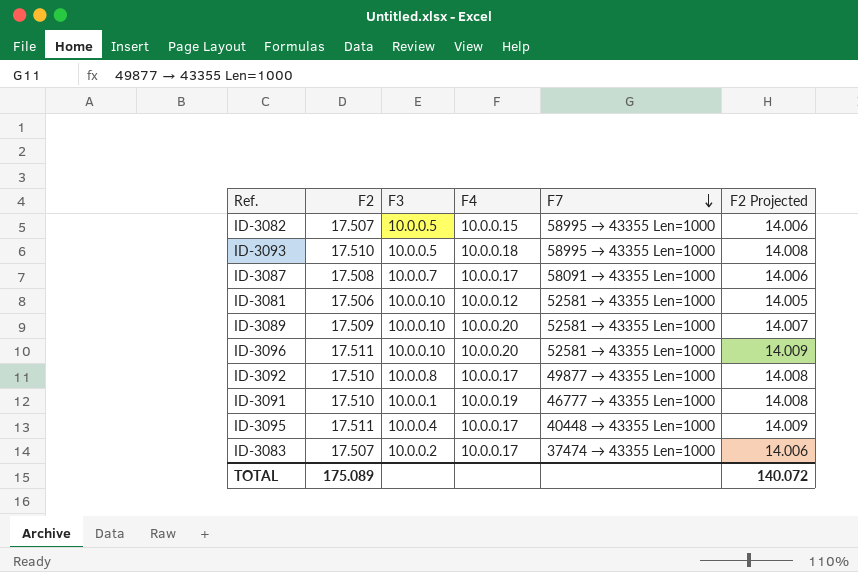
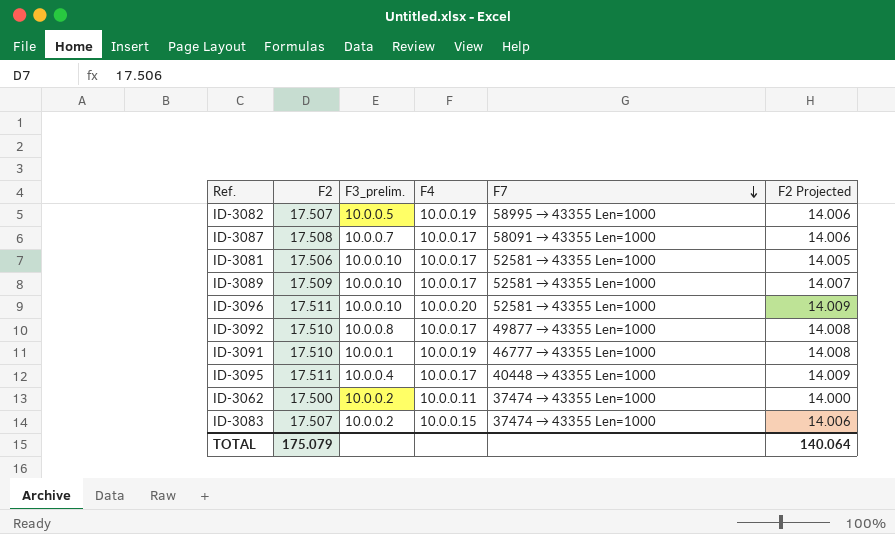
column name: F3 -> F3_prelim.
row ID-3093: 17.510 | 10.0.0.5 | 10.0.0.18 | 58995 → 43355 Len=1000 | 14.008 -> none
ID-3082 | F4: 10.0.0.15 -> 10.0.0.19
ID-3081 | F4: 10.0.0.12 -> 10.0.0.17
ID-3089 | F4: 10.0.0.20 -> 10.0.0.17
row ID-3062: none -> 17.500 | 10.0.0.2 | 10.0.0.11 | 37474 → 43355 Len=1000 | 14.000
ID-3083 | F4: 10.0.0.17 -> 10.0.0.15
TOTAL | F2: 175.089 -> 175.079
TOTAL | F2 Projected: 140.072 -> 140.064

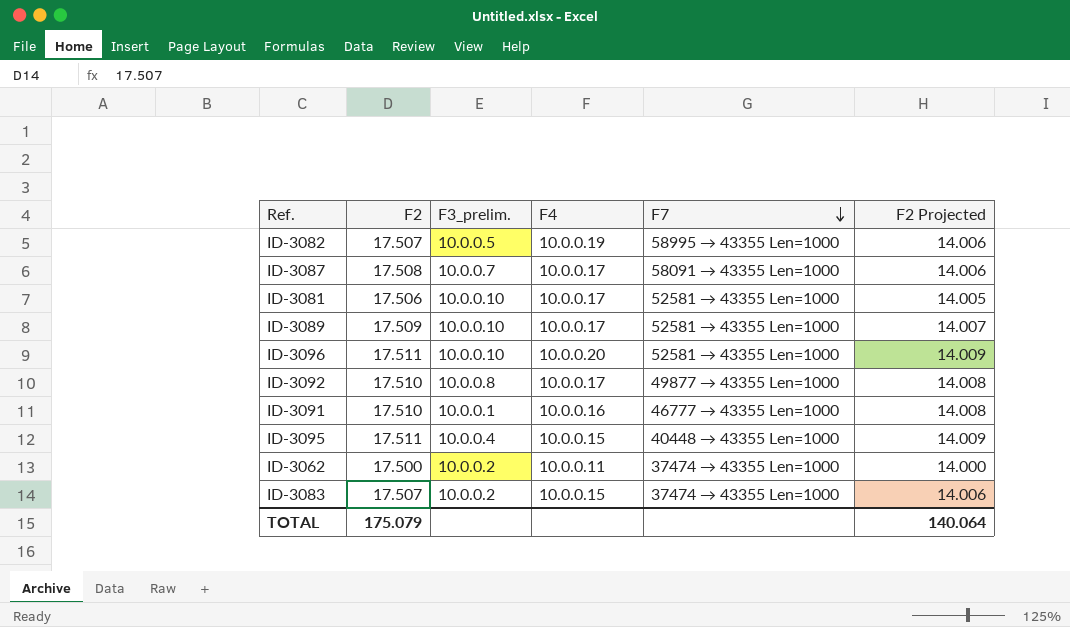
ID-3091 | F4: 10.0.0.19 -> 10.0.0.16
ID-3095 | F4: 10.0.0.17 -> 10.0.0.15

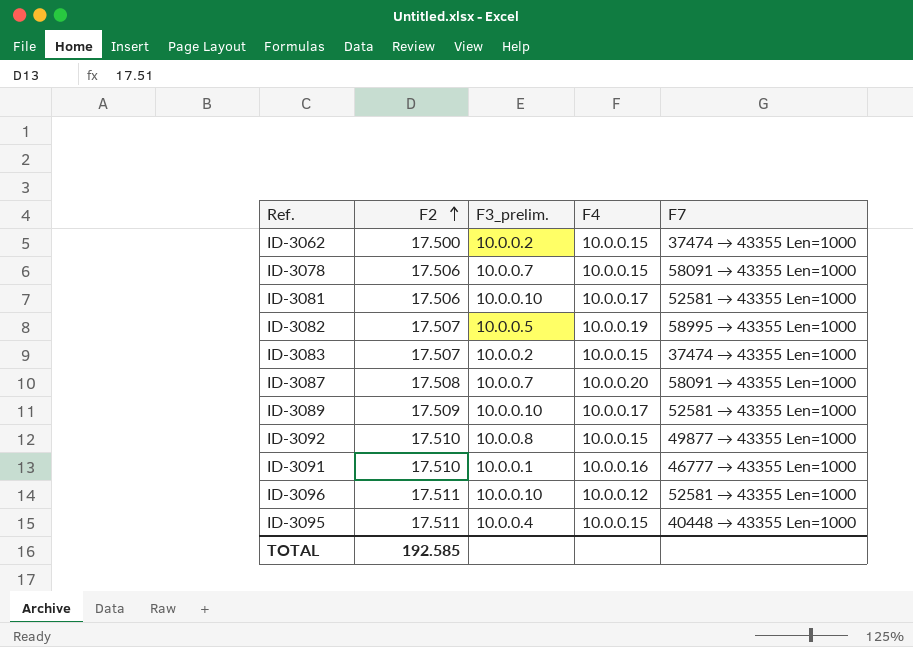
row order: F7 descending -> F2 ascending
column F2 Projected | formula: [F2] * 0.8 -> none
ID-3062 | F4: 10.0.0.11 -> 10.0.0.15
row ID-3078: none -> 17.506 | 10.0.0.7 | 10.0.0.15 | 58091 → 43355 Len=1000
ID-3087 | F4: 10.0.0.17 -> 10.0.0.20
ID-3092 | F4: 10.0.0.17 -> 10.0.0.15
ID-3096 | F4: 10.0.0.20 -> 10.0.0.12
TOTAL | F2: 175.079 -> 192.585

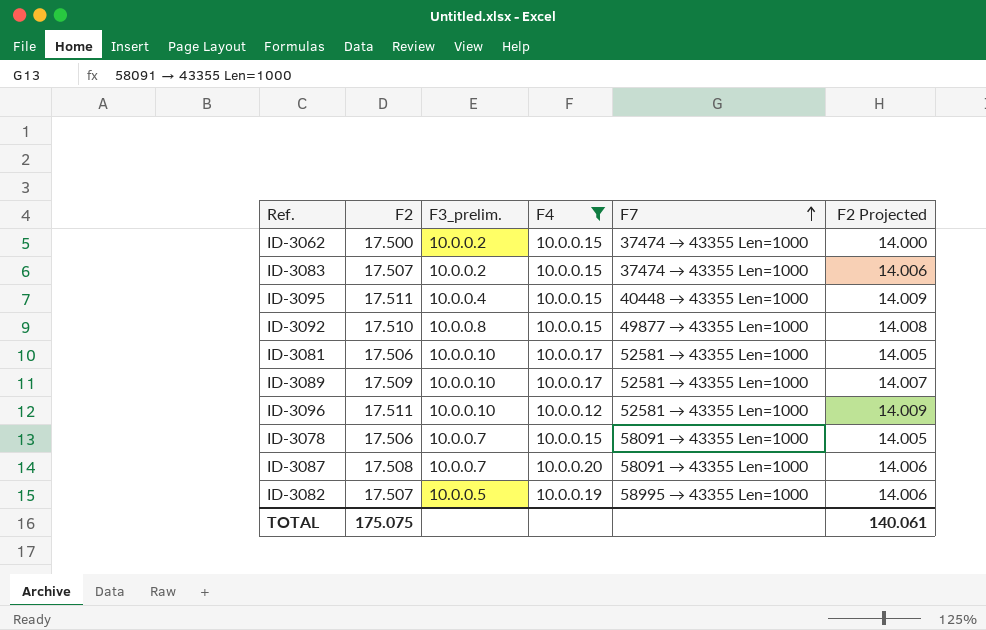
filter: none -> F4 != 10.0.0.16
row order: F2 ascending -> F7 ascending
column F2 Projected | formula: none -> [F2] * 0.8
TOTAL | F2: 192.585 -> 175.075

